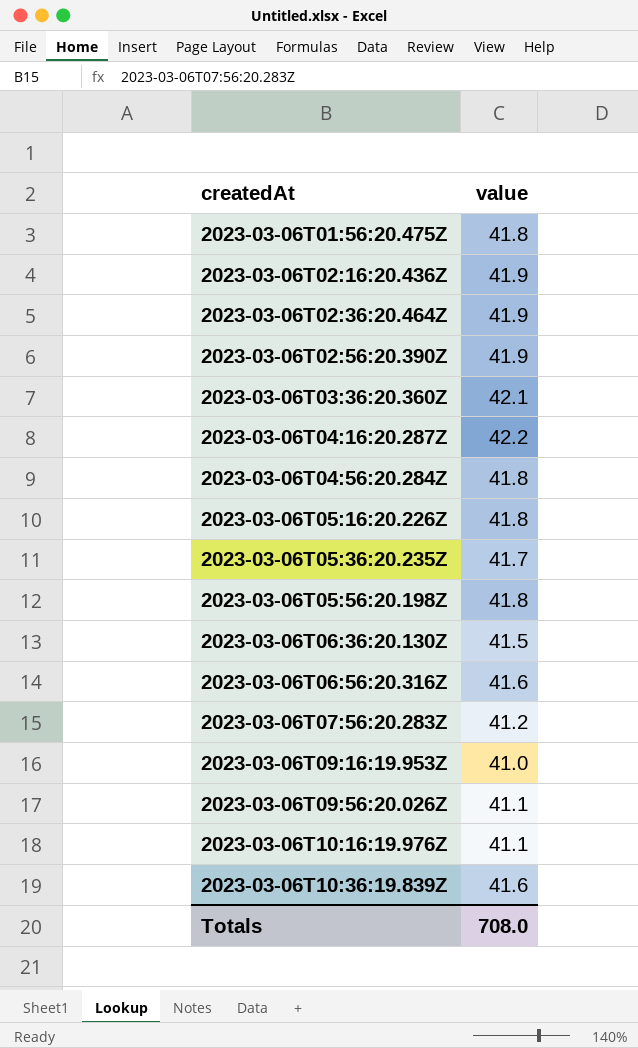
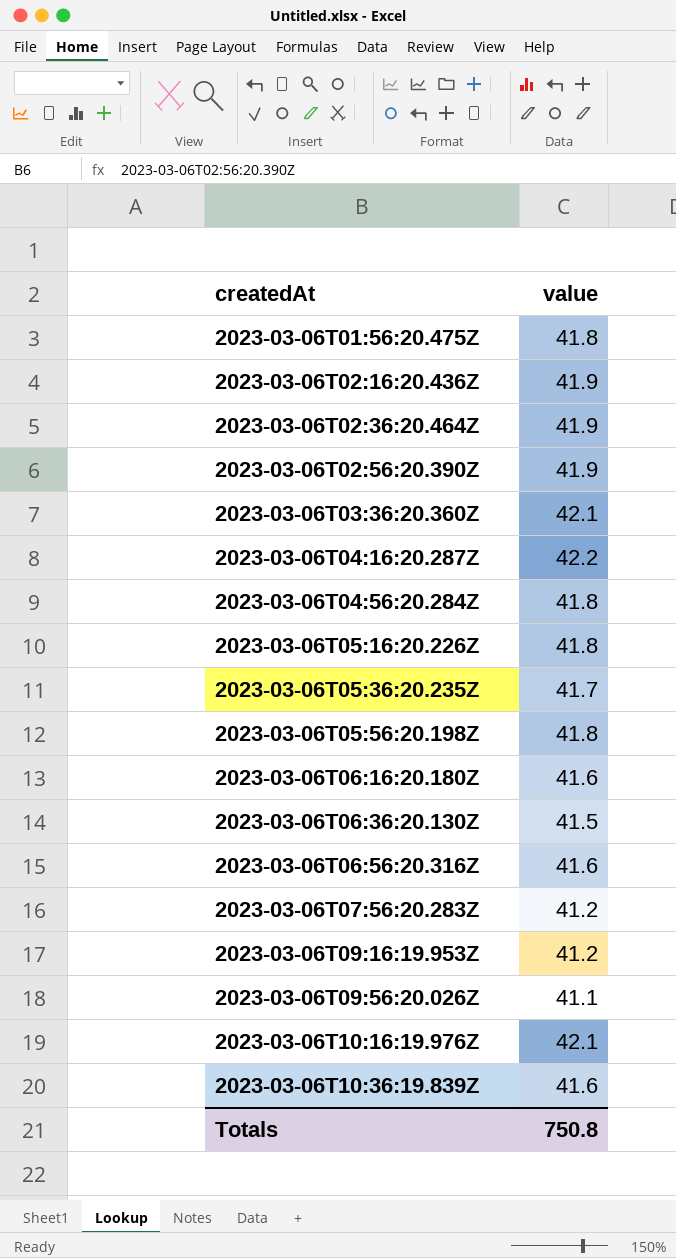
row 2023-03-06T06:16:20.180Z: none -> 41.6
2023-03-06T09:16:19.953Z | value: 41.0 -> 41.2
2023-03-06T10:16:19.976Z | value: 41.1 -> 42.1
Totals | value: 708.0 -> 750.8

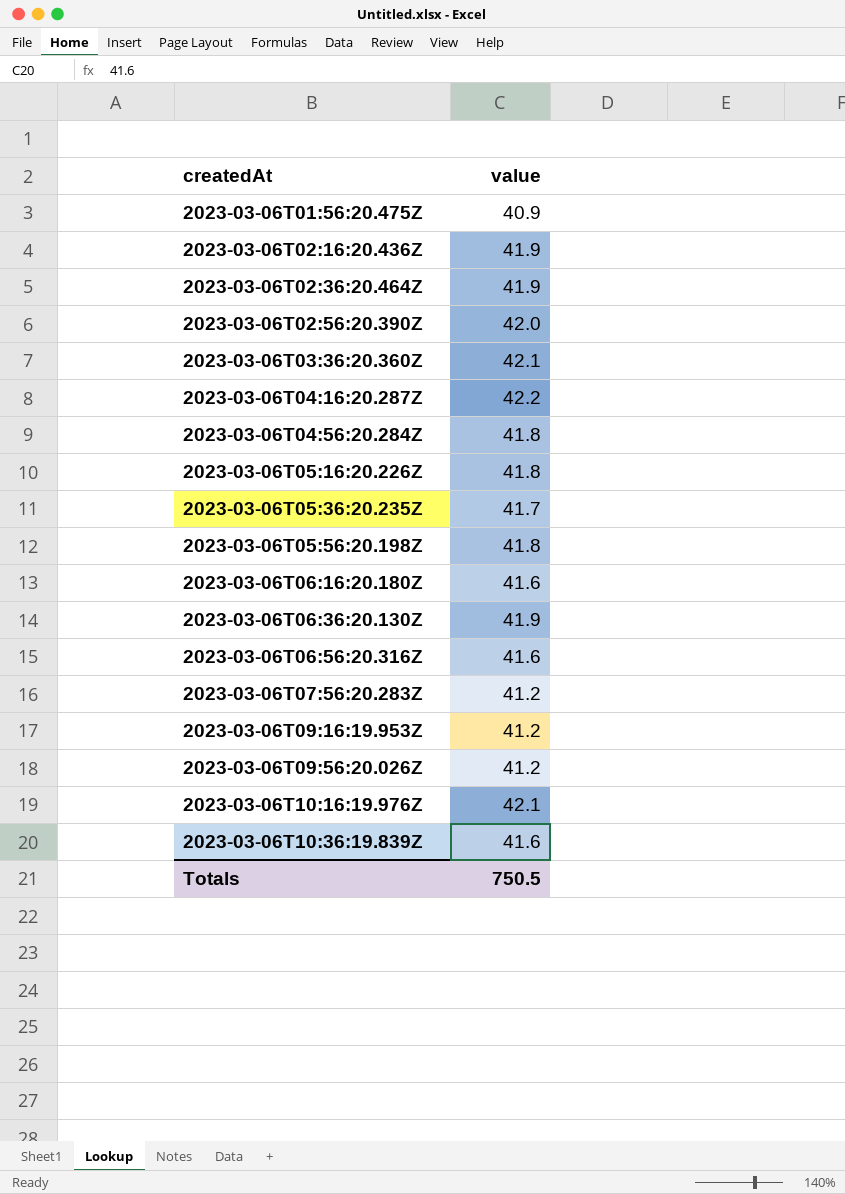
2023-03-06T01:56:20.475Z | value: 41.8 -> 40.9
2023-03-06T02:56:20.390Z | value: 41.9 -> 42.0
2023-03-06T06:36:20.130Z | value: 41.5 -> 41.9
2023-03-06T09:56:20.026Z | value: 41.1 -> 41.2
Totals | value: 750.8 -> 750.5

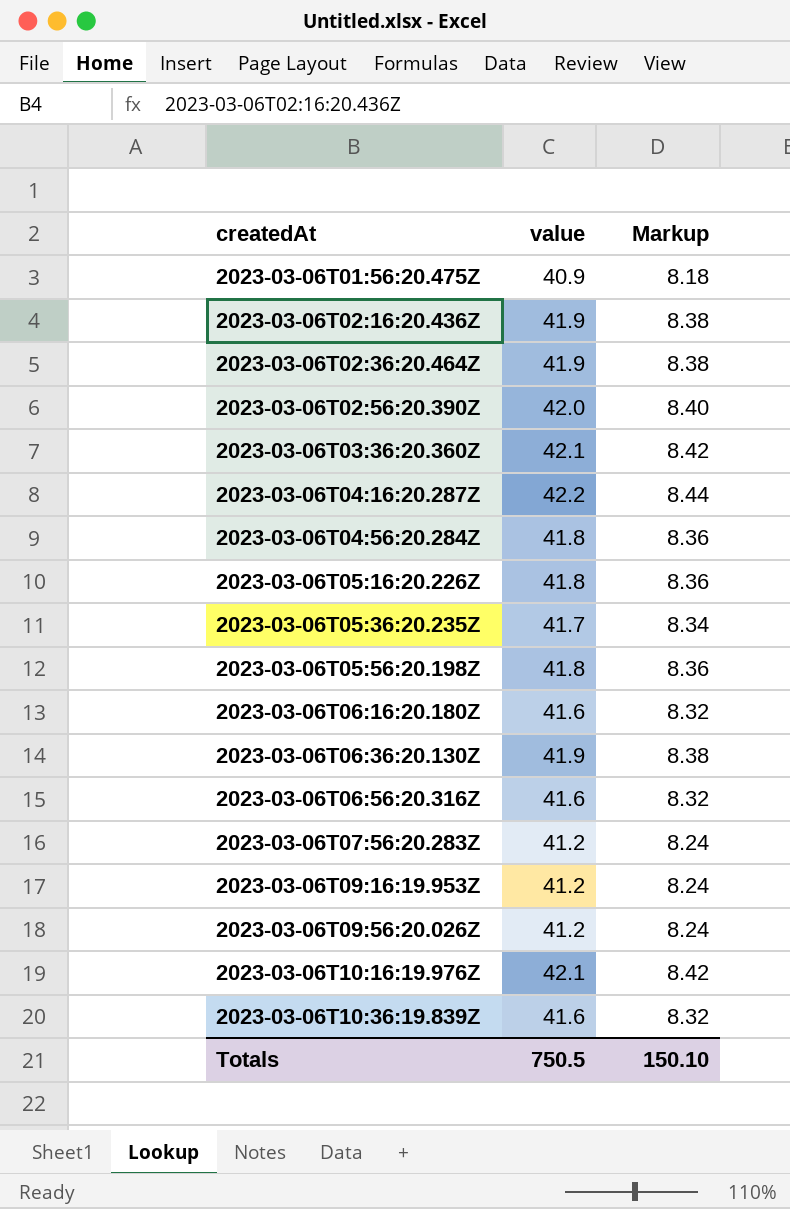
column Markup | formula: none -> [value] * 0.2

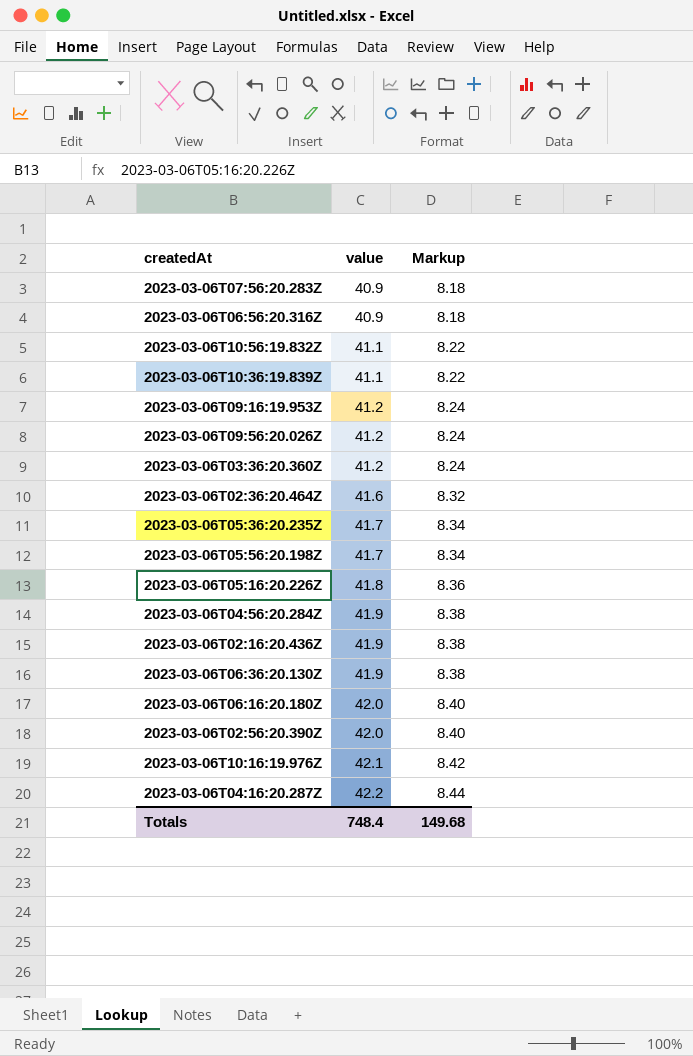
row order: createdAt ascending -> value ascending
row 2023-03-06T01:56:20.475Z: 40.9 | 8.18 -> none
2023-03-06T07:56:20.283Z | value: 41.2 -> 40.9
2023-03-06T07:56:20.283Z | Markup: 8.24 -> 8.18
2023-03-06T06:56:20.316Z | value: 41.6 -> 40.9
2023-03-06T06:56:20.316Z | Markup: 8.32 -> 8.18
row 2023-03-06T10:56:19.832Z: none -> 41.1 | 8.22
2023-03-06T10:36:19.839Z | value: 41.6 -> 41.1
2023-03-06T10:36:19.839Z | Markup: 8.32 -> 8.22
2023-03-06T03:36:20.360Z | value: 42.1 -> 41.2
2023-03-06T03:36:20.360Z | Markup: 8.42 -> 8.24
2023-03-06T02:36:20.464Z | value: 41.9 -> 41.6
2023-03-06T02:36:20.464Z | Markup: 8.38 -> 8.32
2023-03-06T05:56:20.198Z | value: 41.8 -> 41.7
2023-03-06T05:56:20.198Z | Markup: 8.36 -> 8.34
2023-03-06T04:56:20.284Z | value: 41.8 -> 41.9
2023-03-06T04:56:20.284Z | Markup: 8.36 -> 8.38
2023-03-06T06:16:20.180Z | value: 41.6 -> 42.0
2023-03-06T06:16:20.180Z | Markup: 8.32 -> 8.40
Totals | value: 750.5 -> 748.4
Totals | Markup: 150.10 -> 149.68

